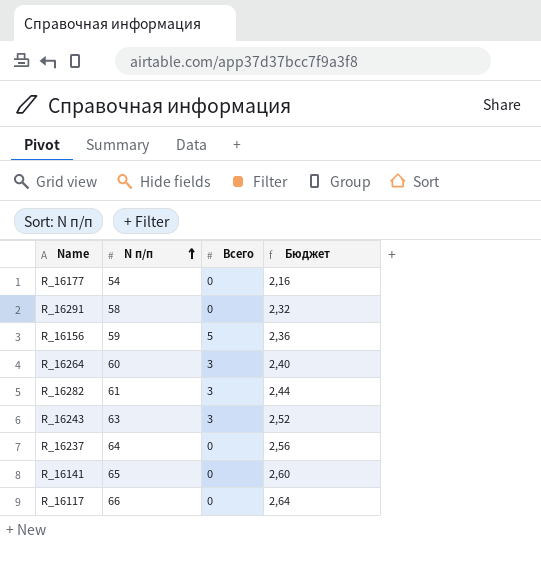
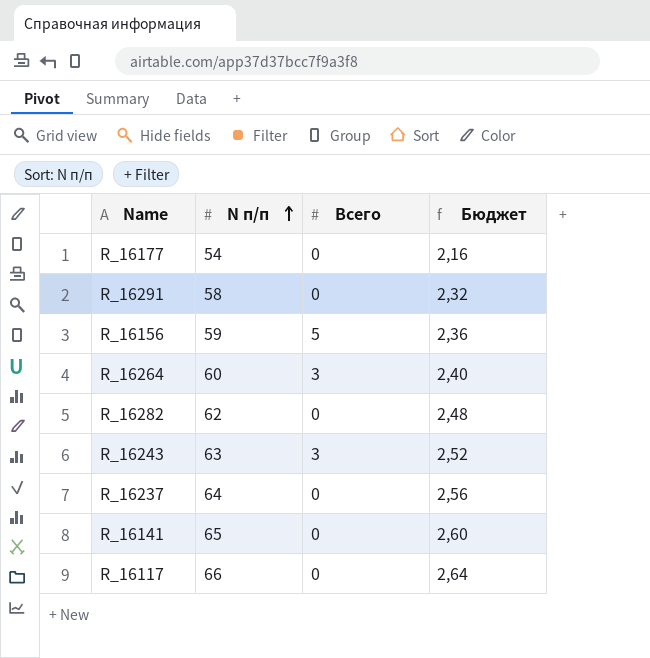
R_16282 | N п/п: 61 -> 62
R_16282 | Всего: 3 -> 0
R_16282 | Бюджет: 2,44 -> 2,48

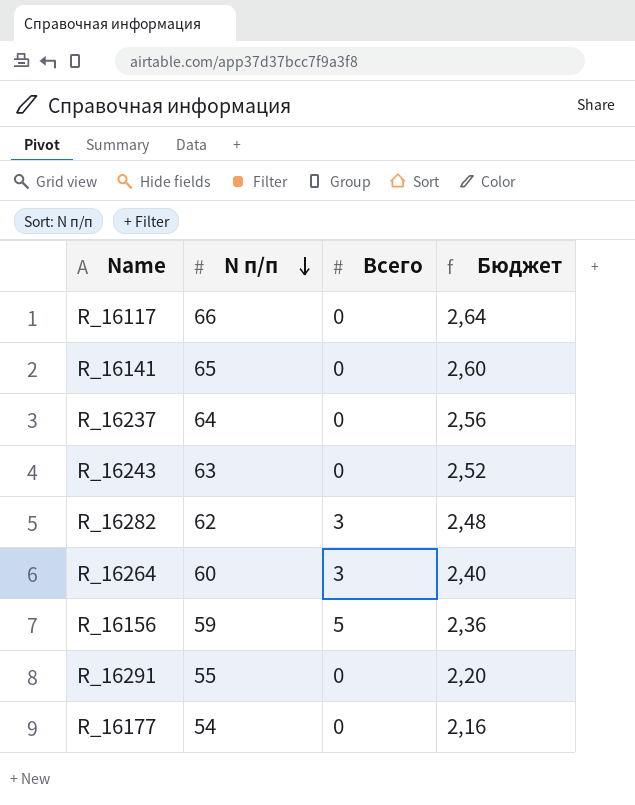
row order: N п/п ascending -> N п/п descending
R_16243 | Всего: 3 -> 0
R_16282 | Всего: 0 -> 3
R_16291 | N п/п: 58 -> 55
R_16291 | Бюджет: 2,32 -> 2,20

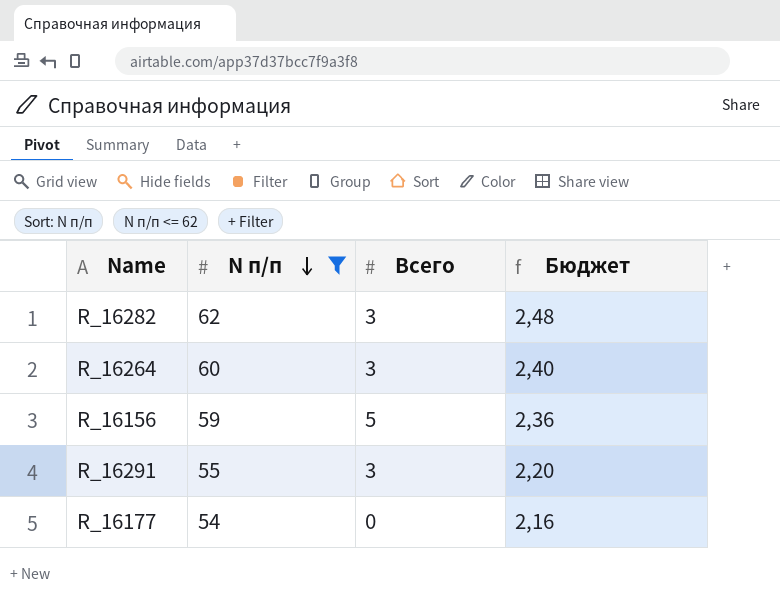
filter: none -> N п/п <= 62
R_16291 | Всего: 0 -> 3

